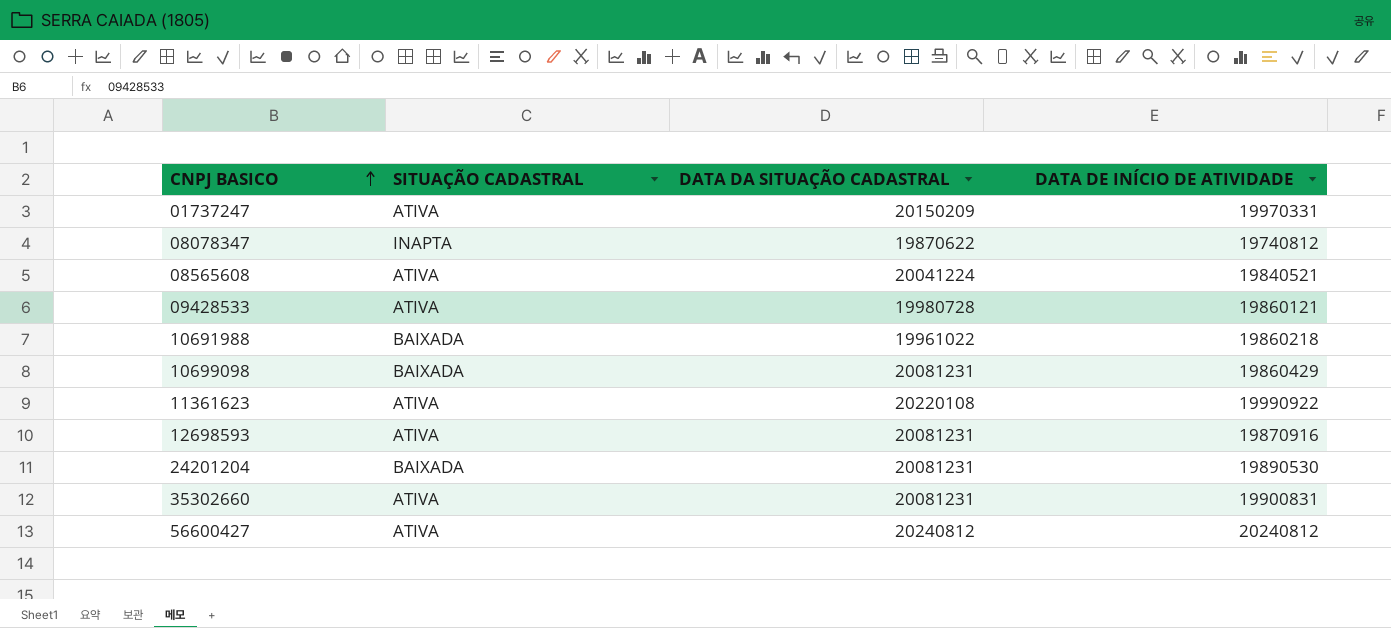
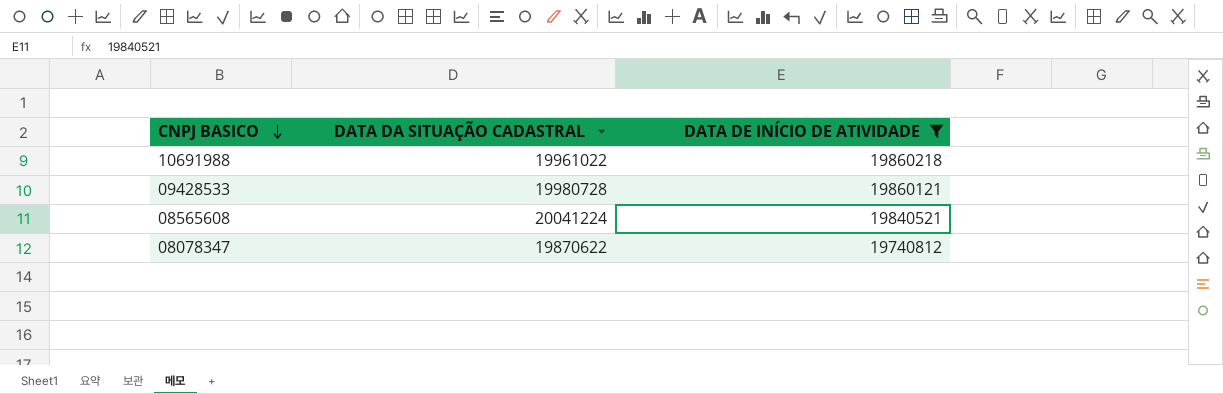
filter: none -> DATA DE INÍCIO DE ATIVIDADE <= 19860218
row order: CNPJ BASICO ascending -> CNPJ BASICO descending
column SITUAÇÃO CADASTRAL | position: 2 -> none

